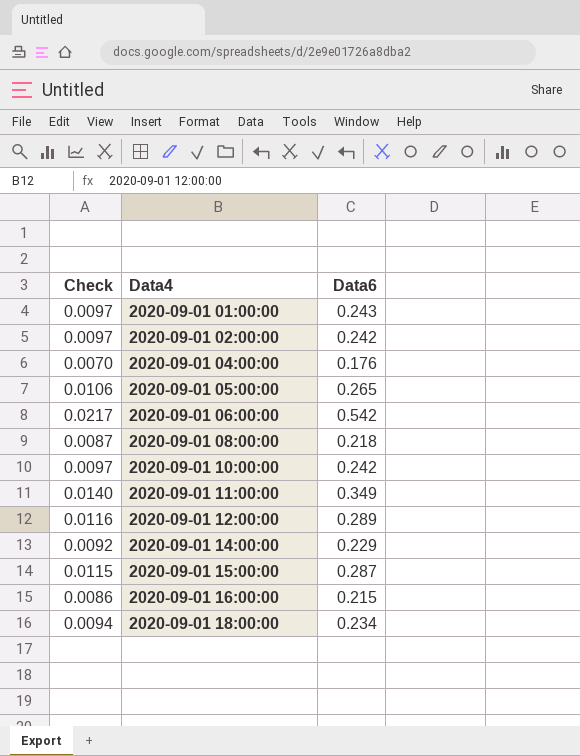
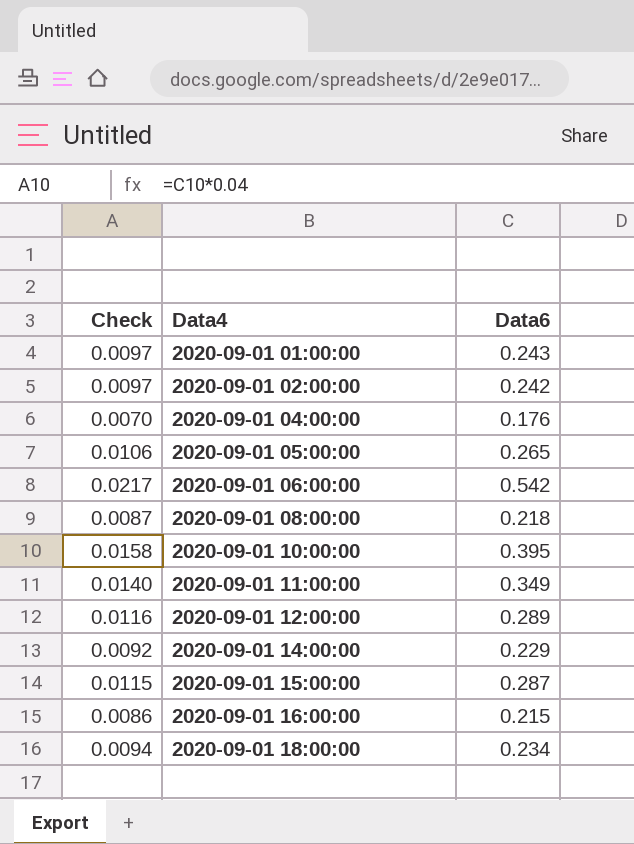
2020-09-01 10:00:00 | Check: 0.0097 -> 0.0158
2020-09-01 10:00:00 | Data6: 0.242 -> 0.395

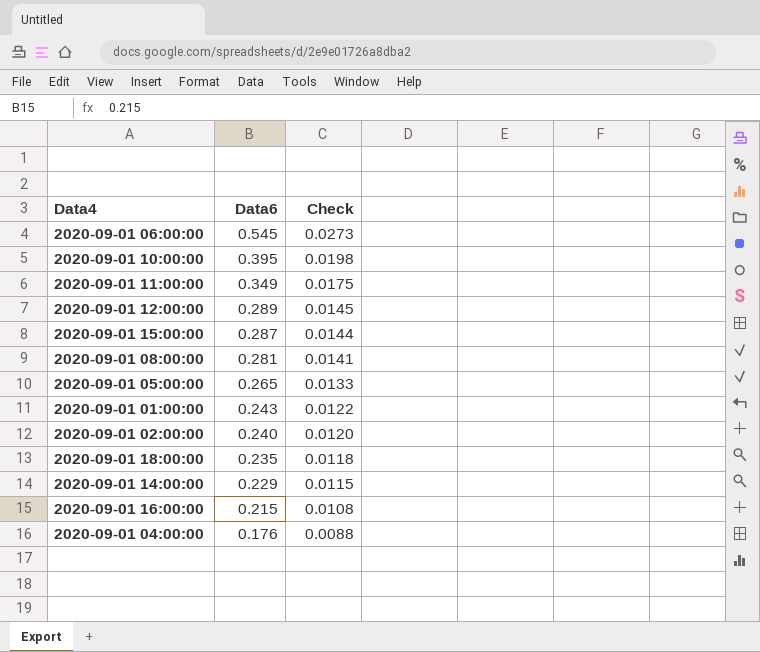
row order: Data4 ascending -> Data6 descending
column Check | formula: [Data6] * 0.04 -> [Data6] * 0.05
column Check | position: 1 -> 3
2020-09-01 06:00:00 | Data6: 0.542 -> 0.545
2020-09-01 08:00:00 | Data6: 0.218 -> 0.281
2020-09-01 02:00:00 | Data6: 0.242 -> 0.240
2020-09-01 18:00:00 | Data6: 0.234 -> 0.235

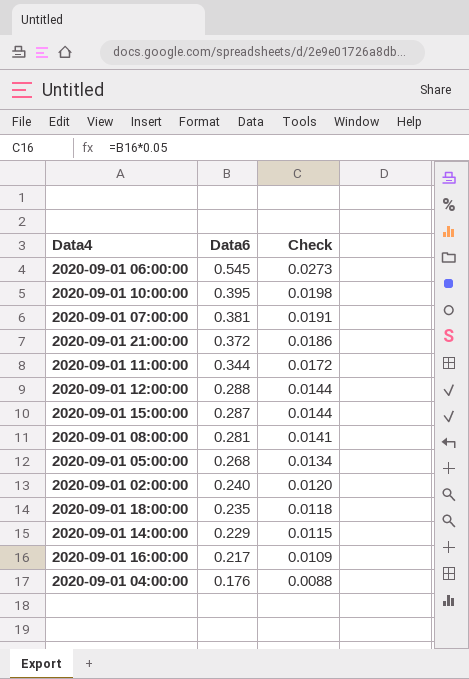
row 2020-09-01 01:00:00: 0.243 | 0.0122 -> none
row 2020-09-01 07:00:00: none -> 0.381 | 0.0191
row 2020-09-01 21:00:00: none -> 0.372 | 0.0186
2020-09-01 11:00:00 | Data6: 0.349 -> 0.344
2020-09-01 11:00:00 | Check: 0.0175 -> 0.0172
2020-09-01 12:00:00 | Data6: 0.289 -> 0.288
2020-09-01 12:00:00 | Check: 0.0145 -> 0.0144
2020-09-01 05:00:00 | Data6: 0.265 -> 0.268
2020-09-01 05:00:00 | Check: 0.0133 -> 0.0134
2020-09-01 16:00:00 | Data6: 0.215 -> 0.217
2020-09-01 16:00:00 | Check: 0.0108 -> 0.0109

